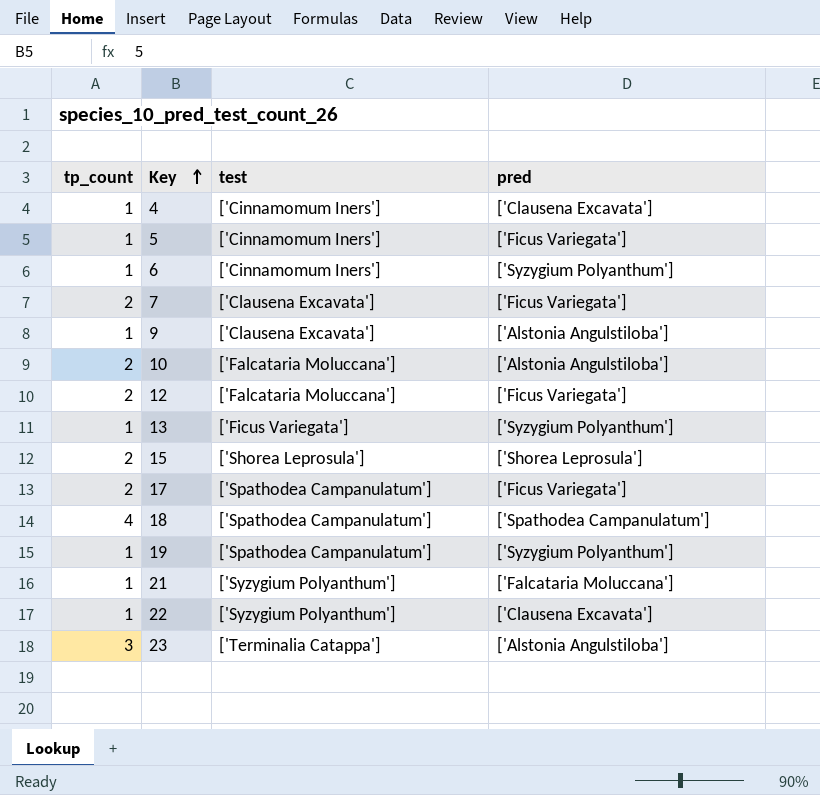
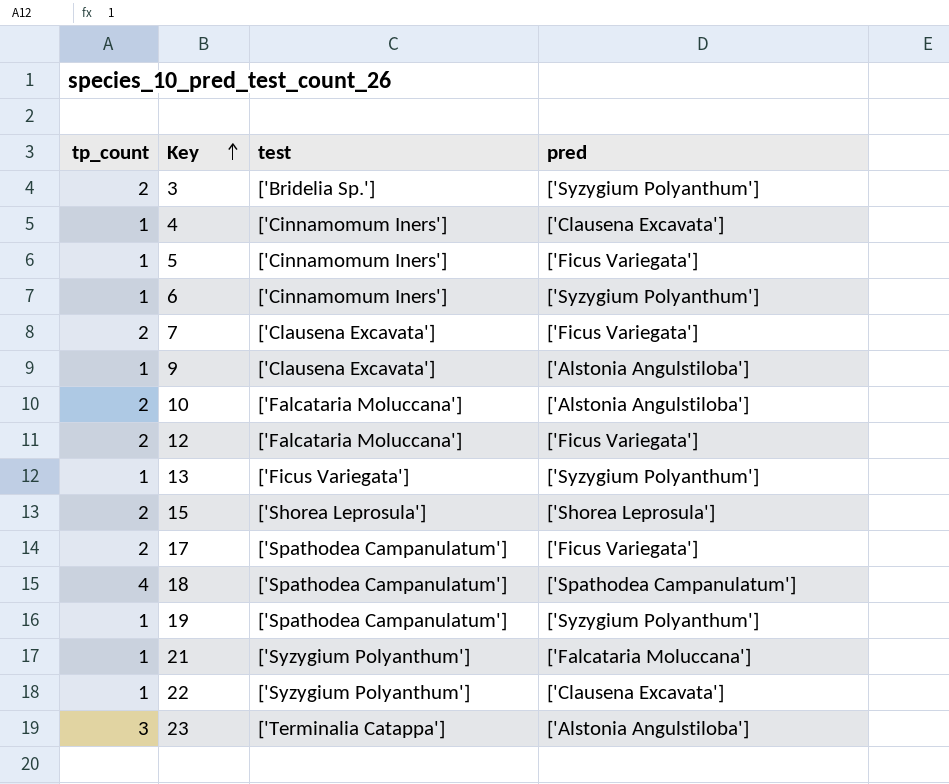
row 3: none -> 2 | ['Bridelia Sp.'] | ['Syzygium Polyanthum']

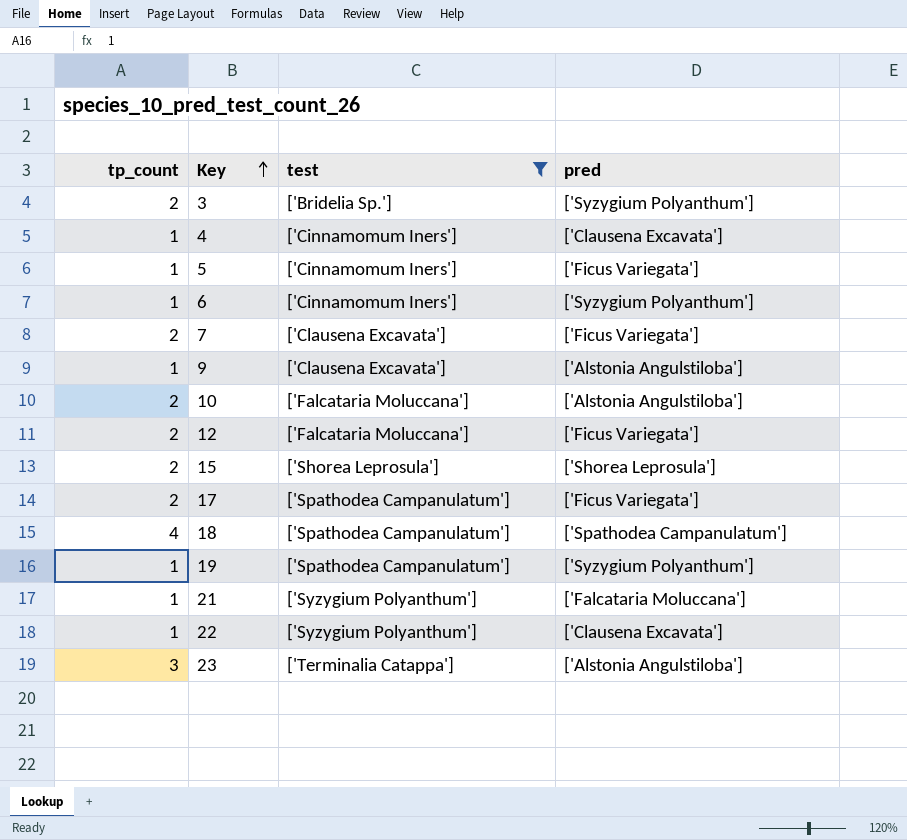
filter: none -> test != ['Ficus Variegata']

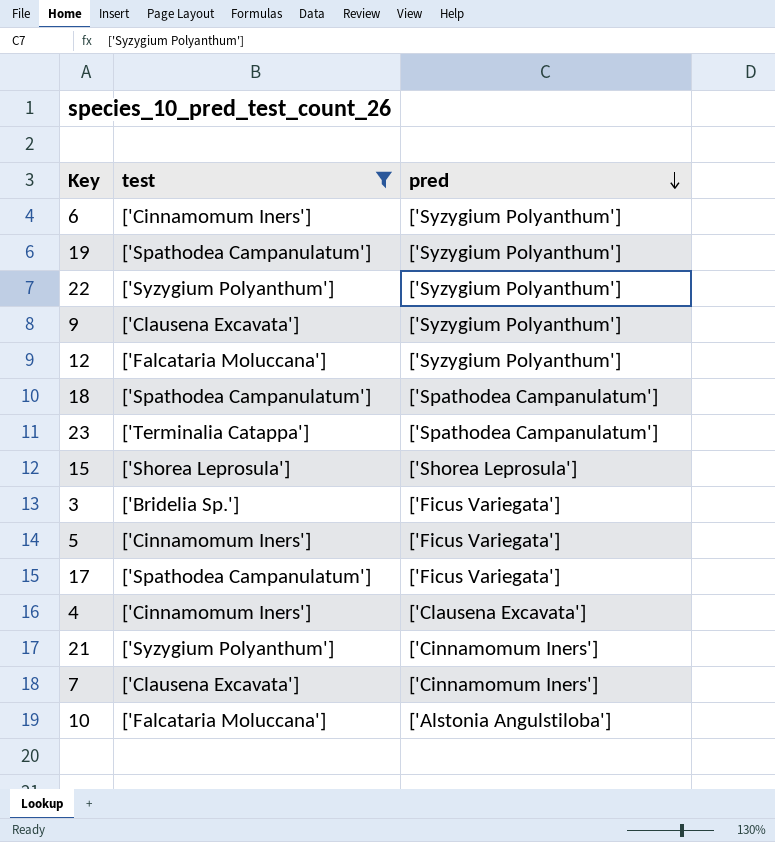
row order: Key ascending -> pred descending
column tp_count | position: 1 -> none
22 | pred: ['Clausena Excavata'] -> ['Syzygium Polyanthum']
9 | pred: ['Alstonia Angulstiloba'] -> ['Syzygium Polyanthum']
12 | pred: ['Ficus Variegata'] -> ['Syzygium Polyanthum']
23 | pred: ['Alstonia Angulstiloba'] -> ['Spathodea Campanulatum']
3 | pred: ['Syzygium Polyanthum'] -> ['Ficus Variegata']
21 | pred: ['Falcataria Moluccana'] -> ['Cinnamomum Iners']
7 | pred: ['Ficus Variegata'] -> ['Cinnamomum Iners']

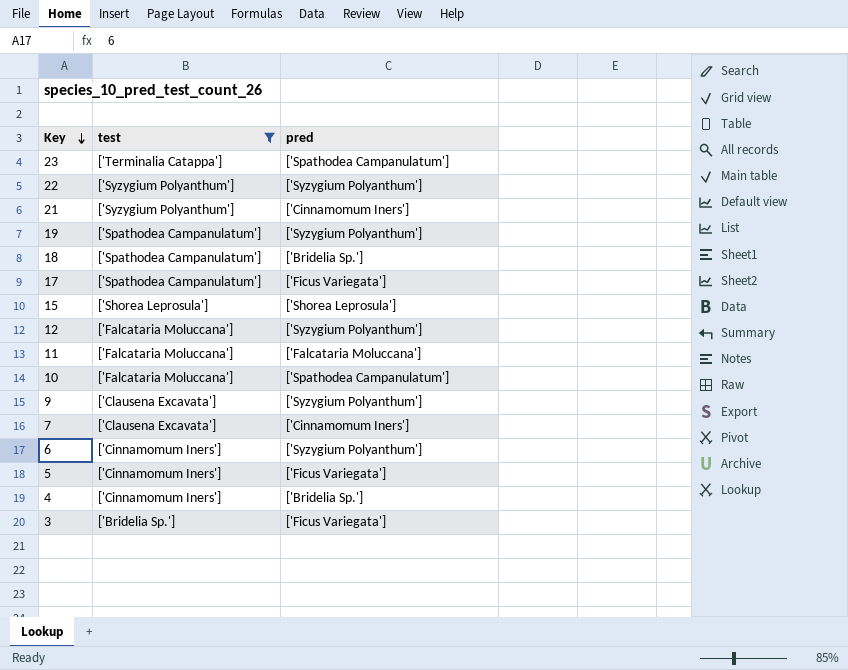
row order: pred descending -> Key descending
18 | pred: ['Spathodea Campanulatum'] -> ['Bridelia Sp.']
row 11: none -> ['Falcataria Moluccana'] | ['Falcataria Moluccana']
10 | pred: ['Alstonia Angulstiloba'] -> ['Spathodea Campanulatum']
4 | pred: ['Clausena Excavata'] -> ['Bridelia Sp.']

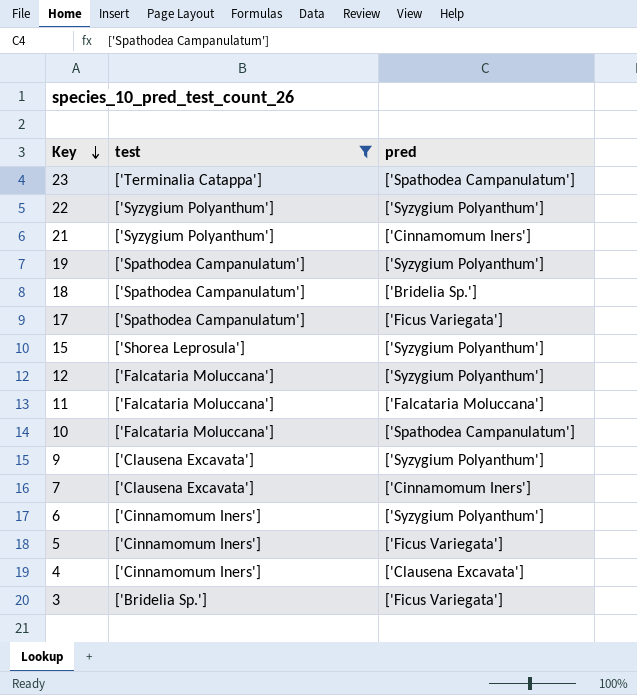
15 | pred: ['Shorea Leprosula'] -> ['Syzygium Polyanthum']
4 | pred: ['Bridelia Sp.'] -> ['Clausena Excavata']

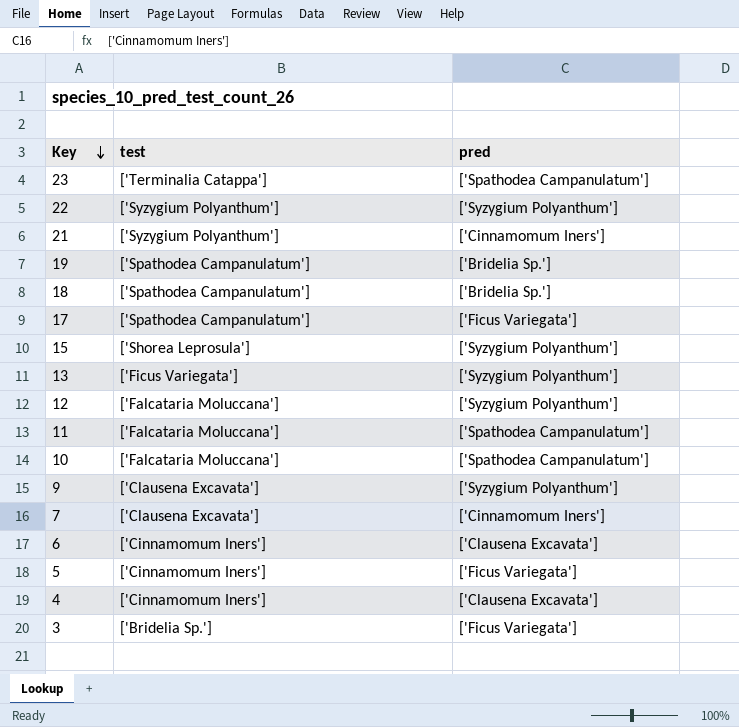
filter: test != ['Ficus Variegata'] -> none
19 | pred: ['Syzygium Polyanthum'] -> ['Bridelia Sp.']
11 | pred: ['Falcataria Moluccana'] -> ['Spathodea Campanulatum']
6 | pred: ['Syzygium Polyanthum'] -> ['Clausena Excavata']

